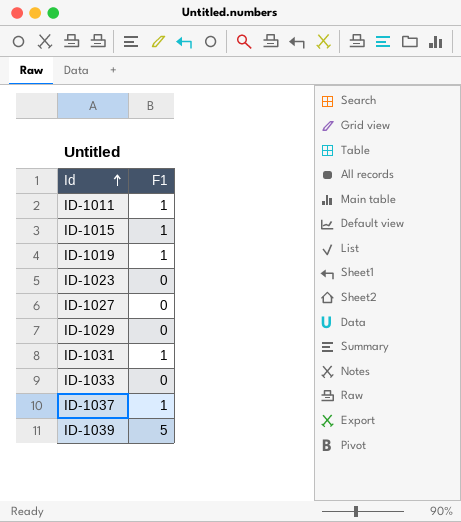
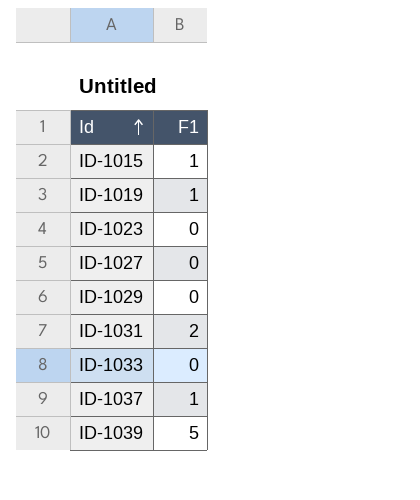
row ID-1011: 1 -> none
ID-1031 | F1: 1 -> 2

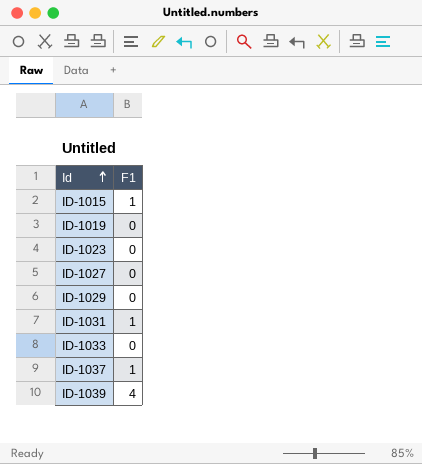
ID-1019 | F1: 1 -> 0
ID-1031 | F1: 2 -> 1
ID-1039 | F1: 5 -> 4

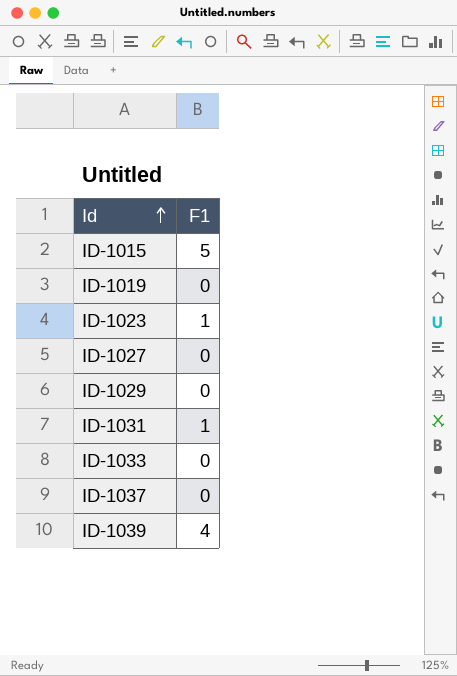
ID-1015 | F1: 1 -> 5
ID-1023 | F1: 0 -> 1
ID-1037 | F1: 1 -> 0

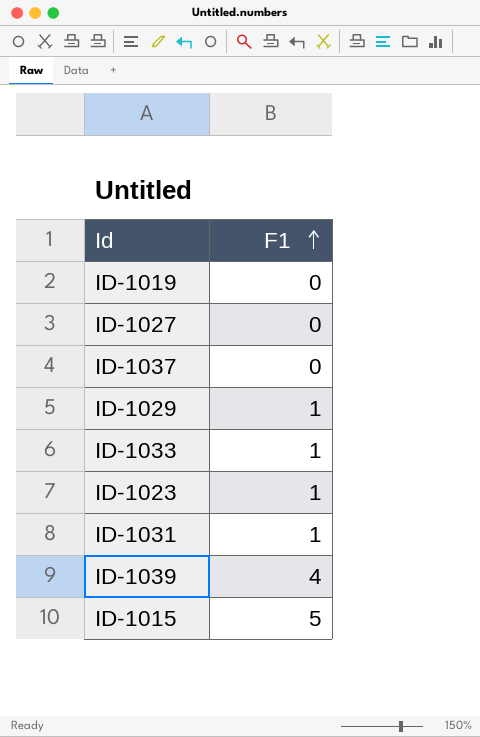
row order: Id ascending -> F1 ascending
ID-1029 | F1: 0 -> 1
ID-1033 | F1: 0 -> 1

